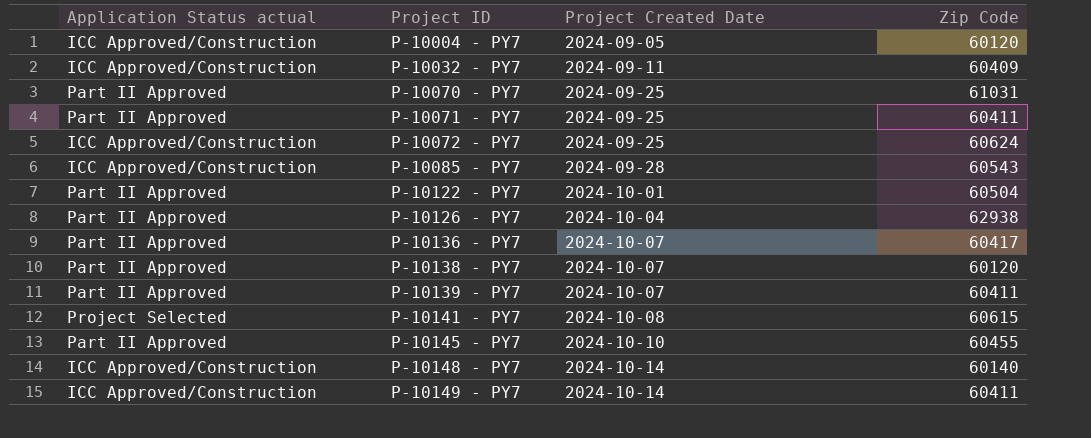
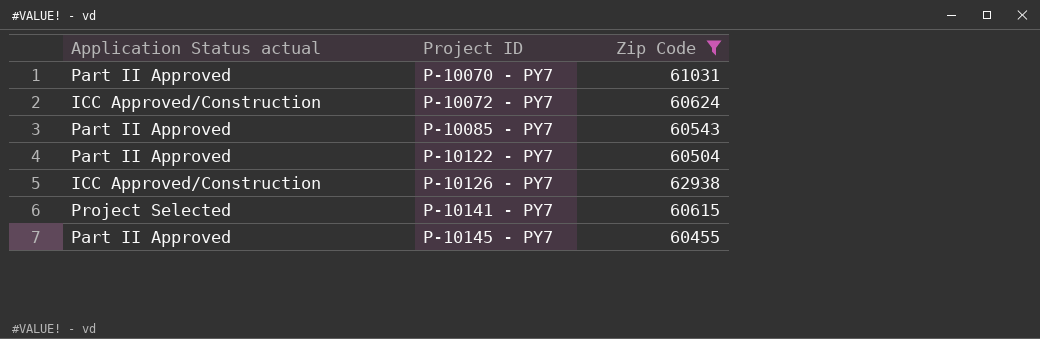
filter: none -> Zip Code >= 60455
column Project Created Date | position: 3 -> none
P-10085 - PY7 | Application Status actual: ICC Approved/Construction -> Part II Approved
P-10126 - PY7 | Application Status actual: Part II Approved -> ICC Approved/Construction

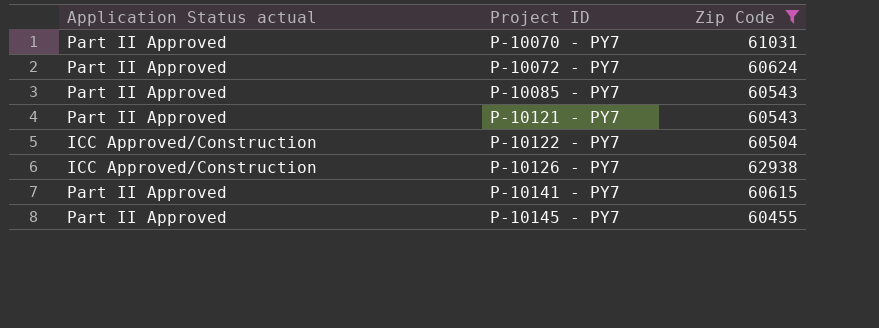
P-10072 - PY7 | Application Status actual: ICC Approved/Construction -> Part II Approved
row P-10121 - PY7: none -> Part II Approved | 60543
P-10122 - PY7 | Application Status actual: Part II Approved -> ICC Approved/Construction
P-10141 - PY7 | Application Status actual: Project Selected -> Part II Approved

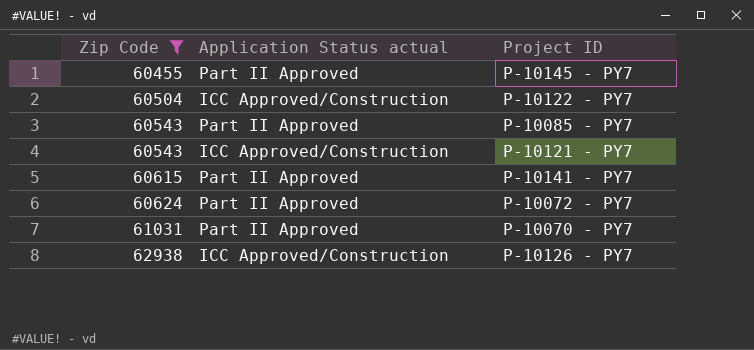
row order: Project ID ascending -> Zip Code ascending
column Zip Code | position: 3 -> 1
P-10121 - PY7 | Application Status actual: Part II Approved -> ICC Approved/Construction

